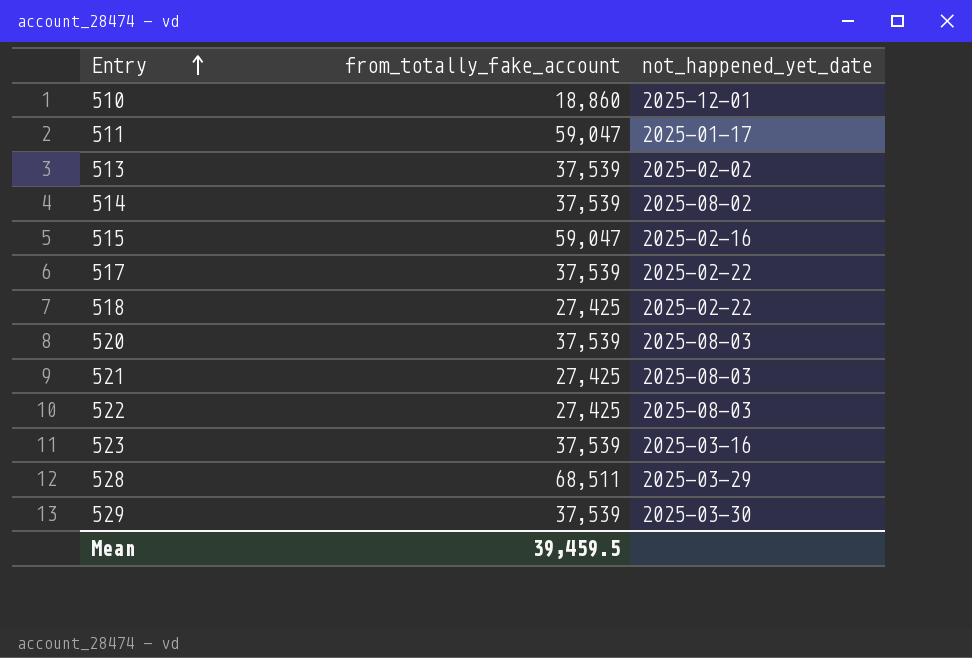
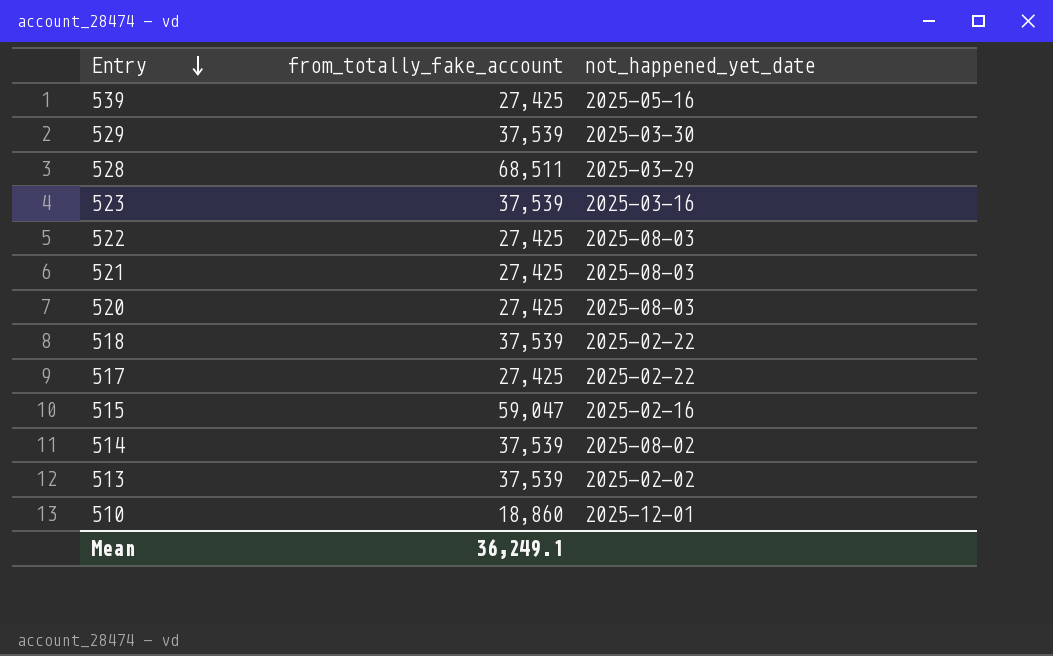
row order: Entry ascending -> Entry descending
row 511: 59,047 | 2025-01-17 -> none
row 539: none -> 27,425 | 2025-05-16
520 | from_totally_fake_account: 37,539 -> 27,425
518 | from_totally_fake_account: 27,425 -> 37,539
517 | from_totally_fake_account: 37,539 -> 27,425
Mean | from_totally_fake_account: 39,459.5 -> 36,249.1

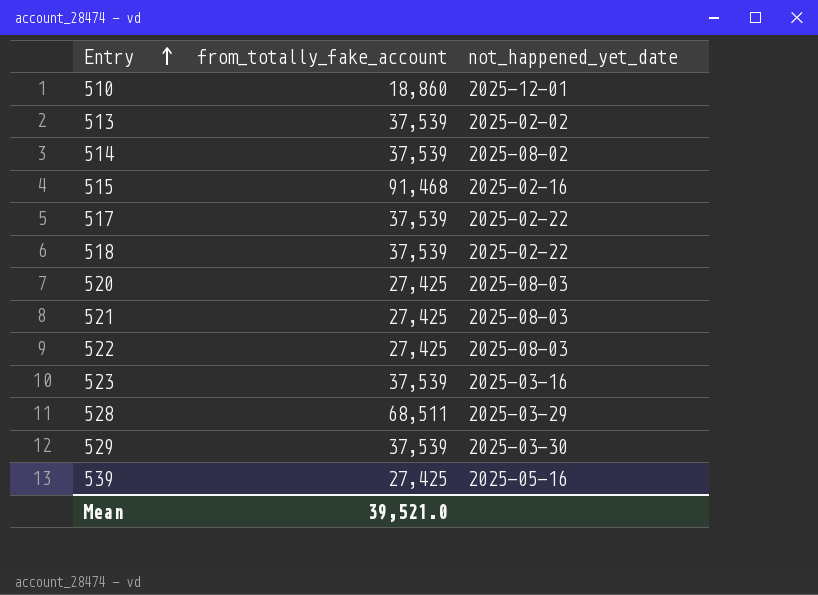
row order: Entry descending -> Entry ascending
515 | from_totally_fake_account: 59,047 -> 91,468
517 | from_totally_fake_account: 27,425 -> 37,539
Mean | from_totally_fake_account: 36,249.1 -> 39,521.0

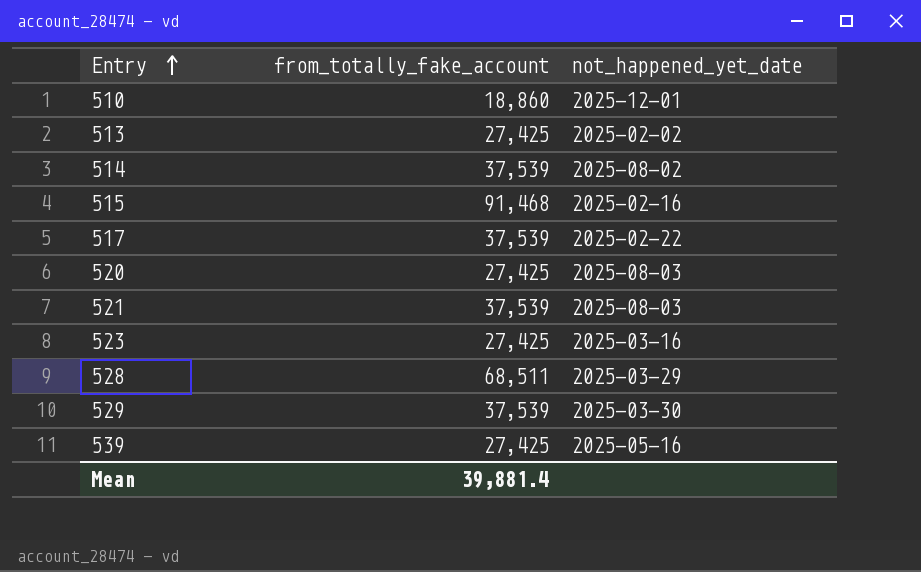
row 518: 37,539 | 2025-02-22 -> none
row 522: 27,425 | 2025-08-03 -> none
513 | from_totally_fake_account: 37,539 -> 27,425
521 | from_totally_fake_account: 27,425 -> 37,539
523 | from_totally_fake_account: 37,539 -> 27,425
Mean | from_totally_fake_account: 39,521.0 -> 39,881.4

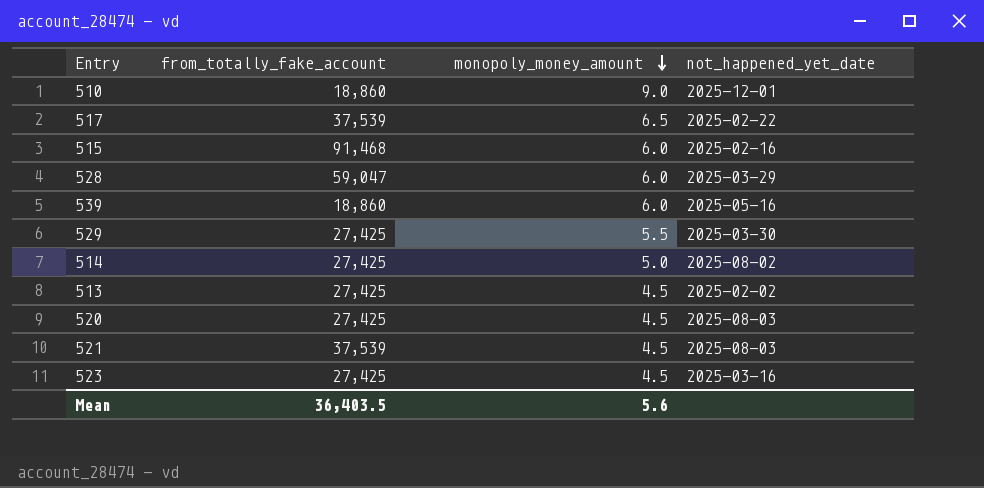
row order: Entry ascending -> monopoly_money_amount descending
column monopoly_money_amount | position: none -> 3
528 | from_totally_fake_account: 68,511 -> 59,047
539 | from_totally_fake_account: 27,425 -> 18,860
529 | from_totally_fake_account: 37,539 -> 27,425
514 | from_totally_fake_account: 37,539 -> 27,425
Mean | from_totally_fake_account: 39,881.4 -> 36,403.5

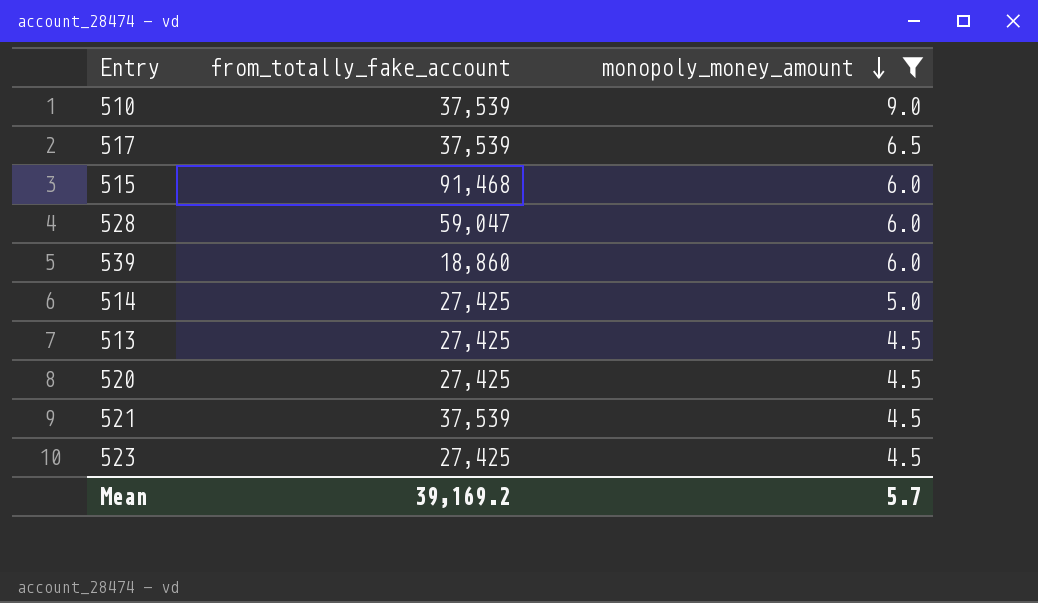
filter: none -> monopoly_money_amount != 5.5
column not_happened_yet_date | position: 4 -> none
510 | from_totally_fake_account: 18,860 -> 37,539
Mean | from_totally_fake_account: 36,403.5 -> 39,169.2
Mean | monopoly_money_amount: 5.6 -> 5.7

